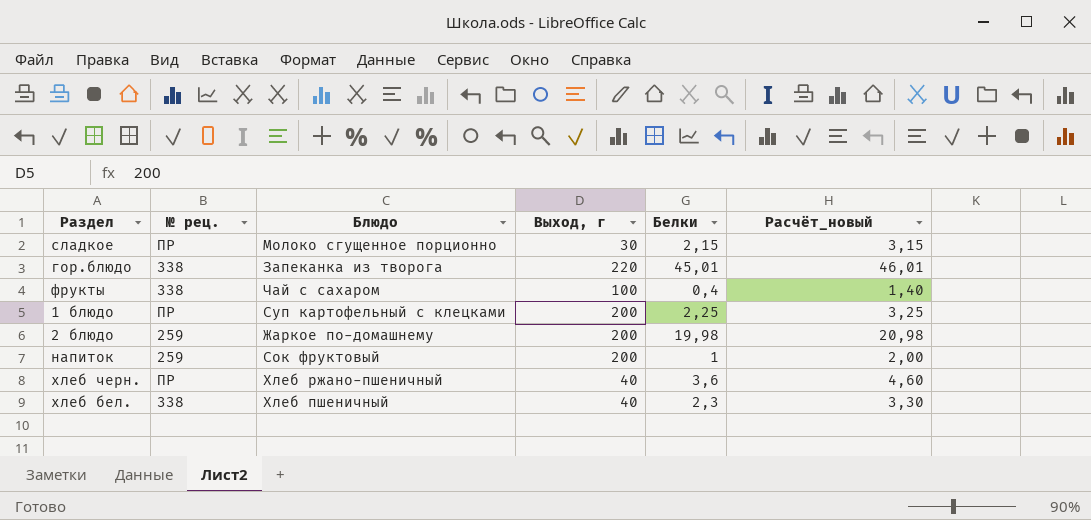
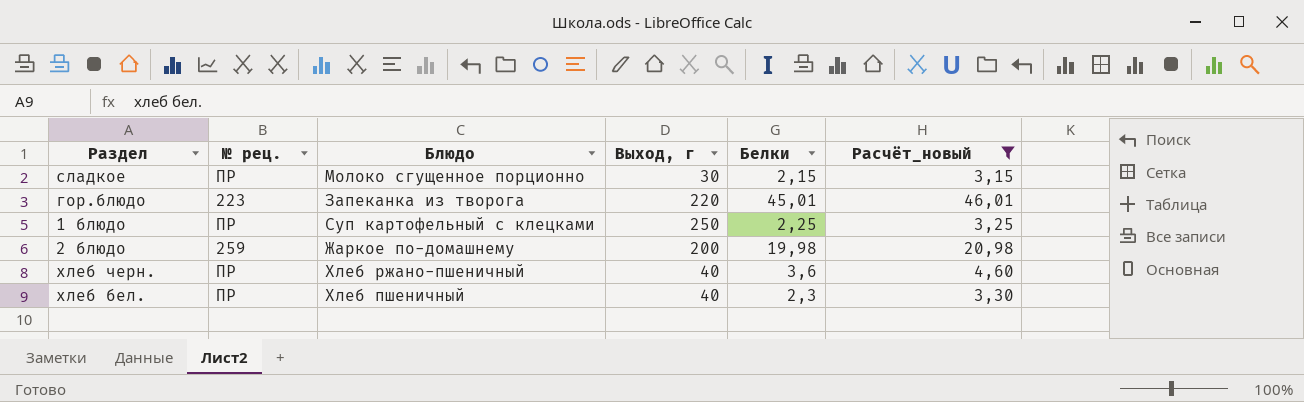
filter: none -> Расчёт_новый >= 3,15
гор.блюдо | № рец.: 338 -> 223
1 блюдо | Выход, г: 200 -> 250
хлеб бел. | № рец.: 338 -> ПР

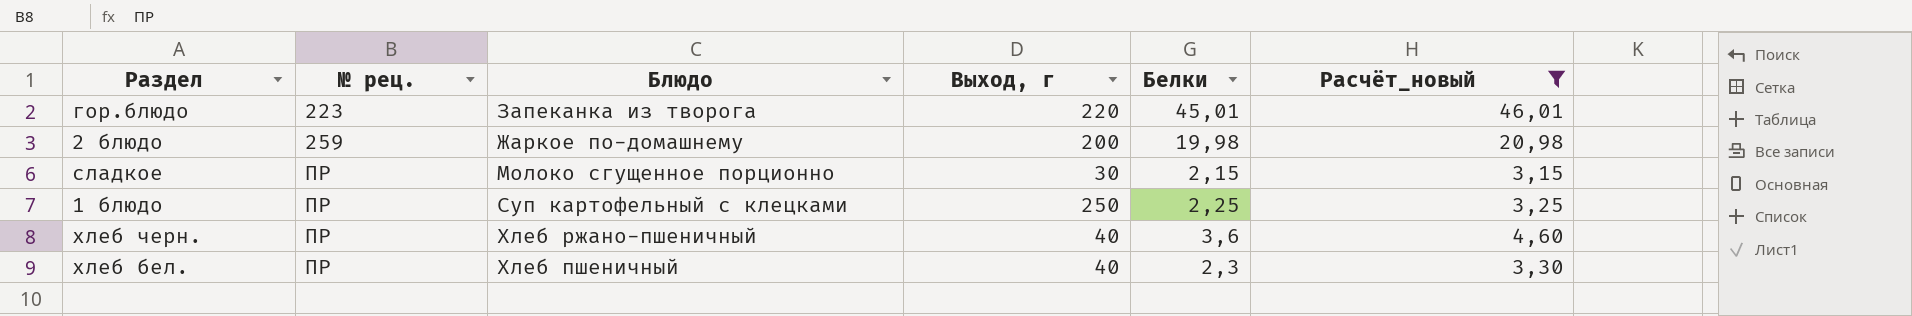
row order: none -> № рец. ascending

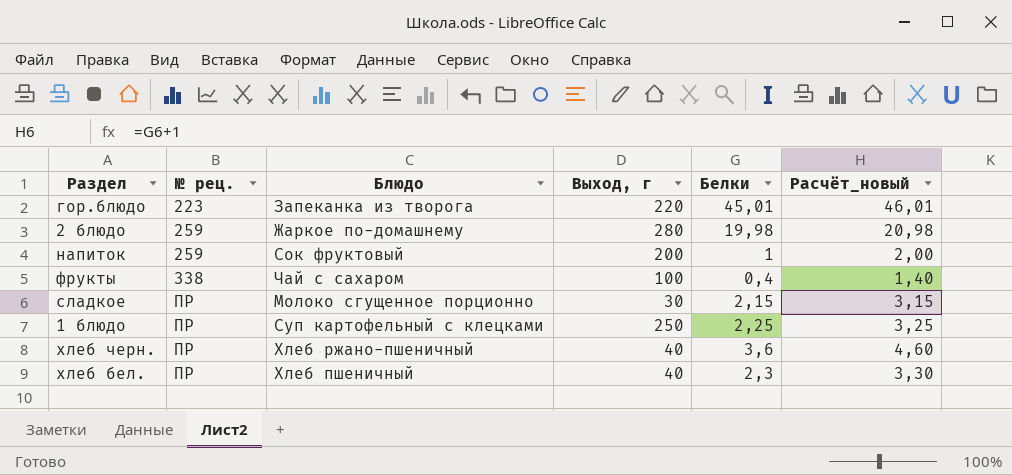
filter: Расчёт_новый >= 3,15 -> none
2 блюдо | Выход, г: 200 -> 280

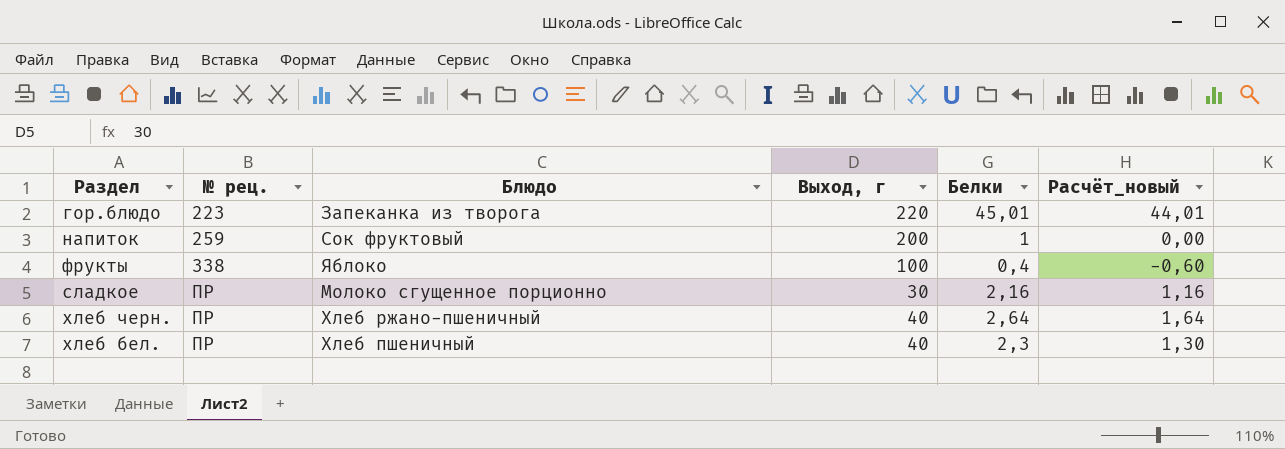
column Расчёт_новый | formula: [Белки] + 1 -> [Белки] - 1
row 2 блюдо: 259 | Жаркое по-домашнему | 280 | 19,98 | 20,98 -> none
row 1 блюдо: ПР | Суп картофельный с клецками | 250 | 2,25 | 3,25 -> none
фрукты | Блюдо: Чай с сахаром -> Яблоко
сладкое | Белки: 2,15 -> 2,16
хлеб черн. | Белки: 3,6 -> 2,64

